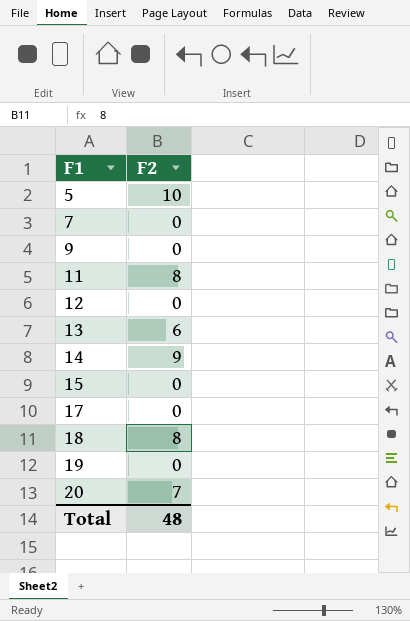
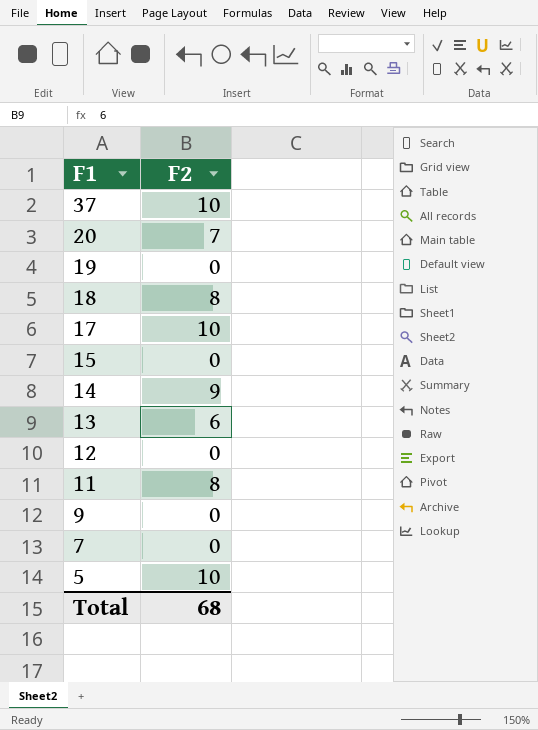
row order: F1 ascending -> F1 descending
row 37: none -> 10
17 | F2: 0 -> 10
Total | F2: 48 -> 68

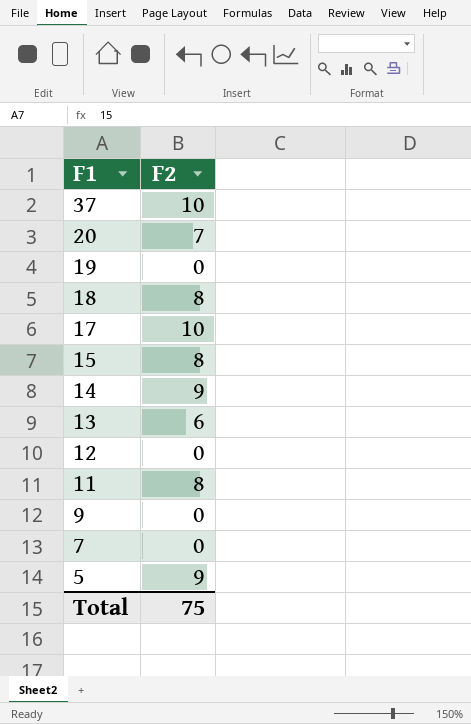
15 | F2: 0 -> 8
5 | F2: 10 -> 9
Total | F2: 68 -> 75

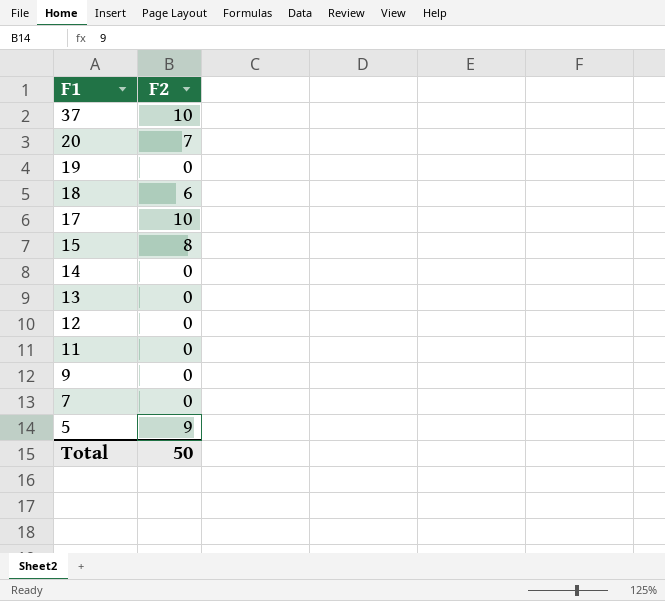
18 | F2: 8 -> 6
14 | F2: 9 -> 0
13 | F2: 6 -> 0
11 | F2: 8 -> 0
Total | F2: 75 -> 50

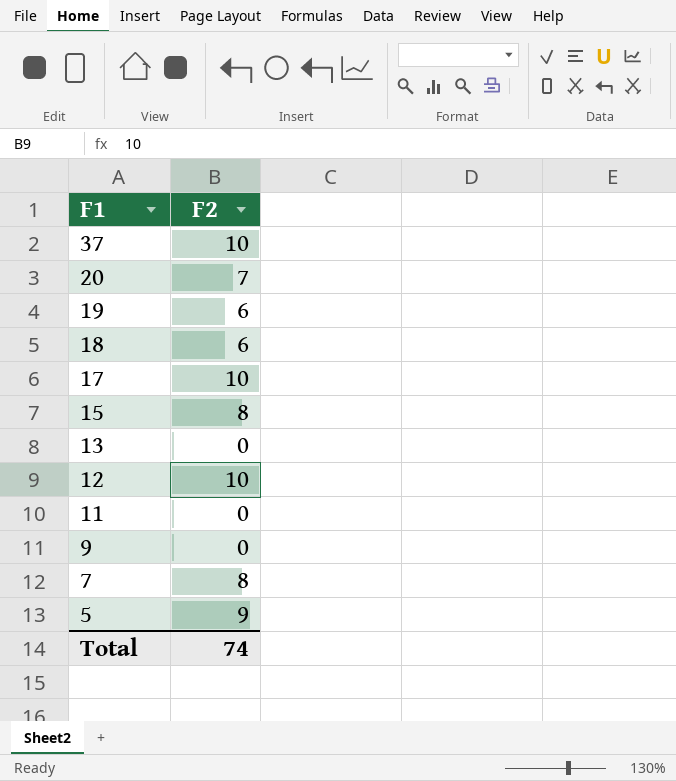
row 14: 0 -> none
19 | F2: 0 -> 6
12 | F2: 0 -> 10
7 | F2: 0 -> 8
Total | F2: 50 -> 74

